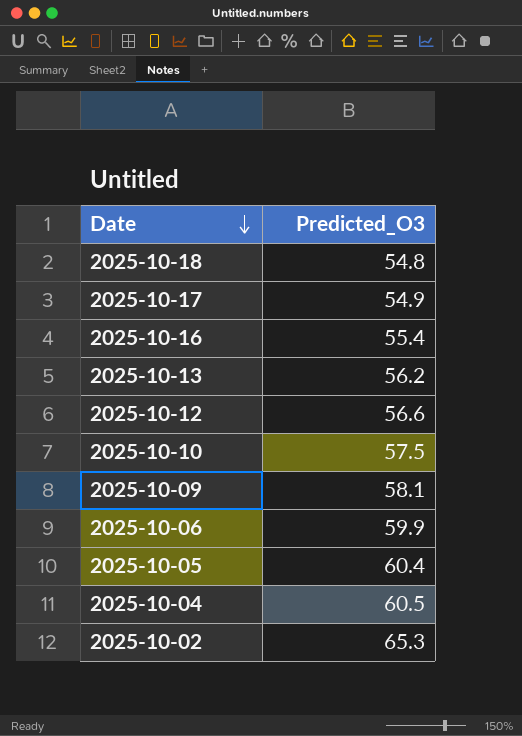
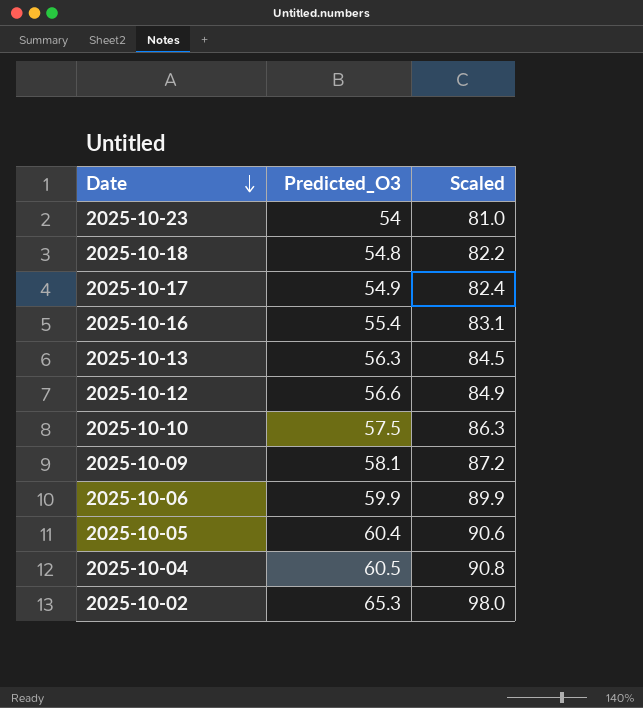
column Scaled | formula: none -> [Predicted_O3] * 1.5
row 2025-10-23: none -> 54 | 81.0
2025-10-13 | Predicted_O3: 56.2 -> 56.3

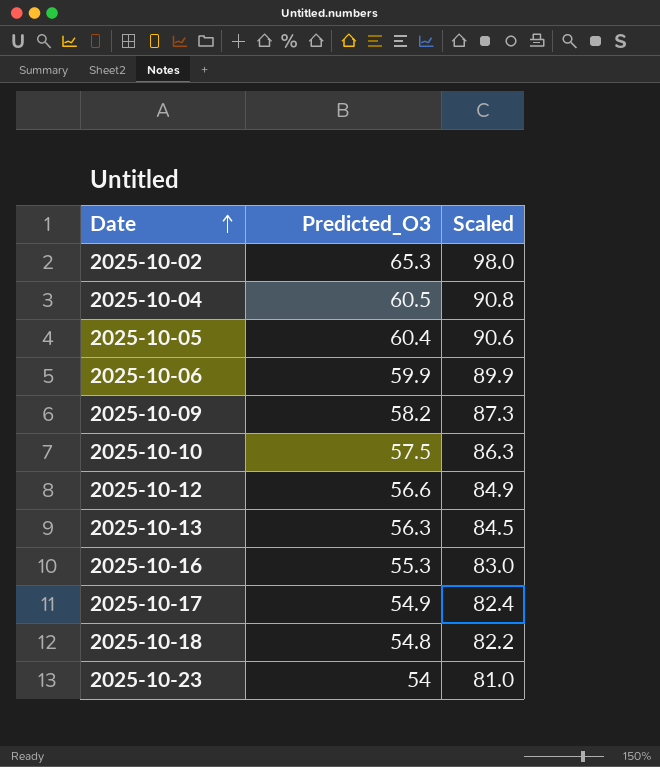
row order: Date descending -> Date ascending
2025-10-09 | Predicted_O3: 58.1 -> 58.2
2025-10-09 | Scaled: 87.2 -> 87.3
2025-10-16 | Predicted_O3: 55.4 -> 55.3
2025-10-16 | Scaled: 83.1 -> 83.0

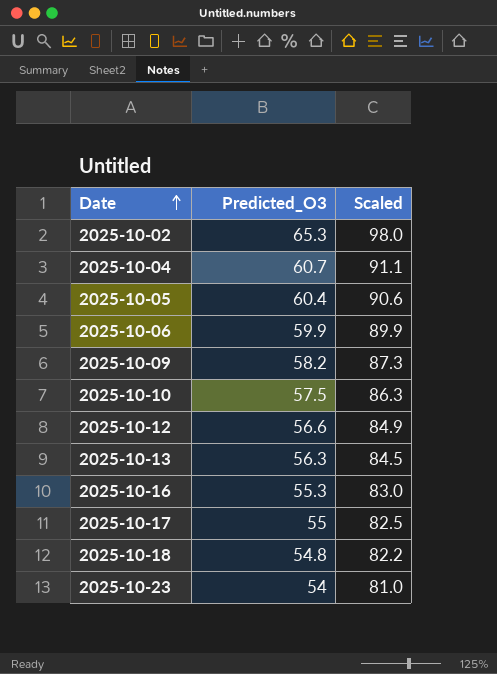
2025-10-04 | Predicted_O3: 60.5 -> 60.7
2025-10-04 | Scaled: 90.8 -> 91.1
2025-10-17 | Predicted_O3: 54.9 -> 55
2025-10-17 | Scaled: 82.4 -> 82.5

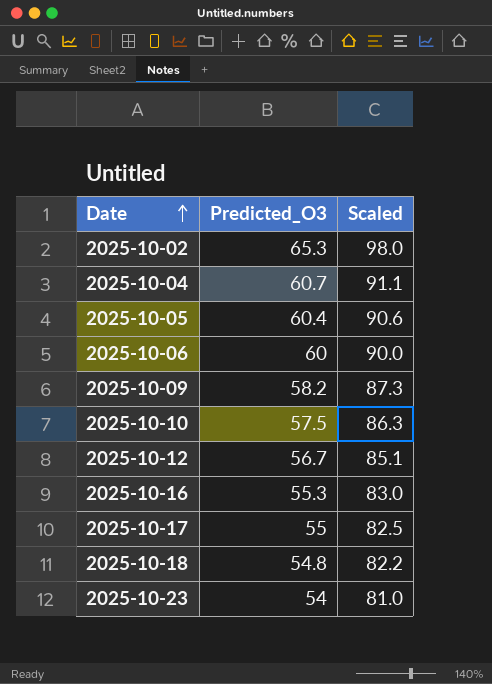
row 2025-10-13: 56.3 | 84.5 -> none
2025-10-06 | Predicted_O3: 59.9 -> 60
2025-10-06 | Scaled: 89.9 -> 90.0
2025-10-12 | Predicted_O3: 56.6 -> 56.7
2025-10-12 | Scaled: 84.9 -> 85.1

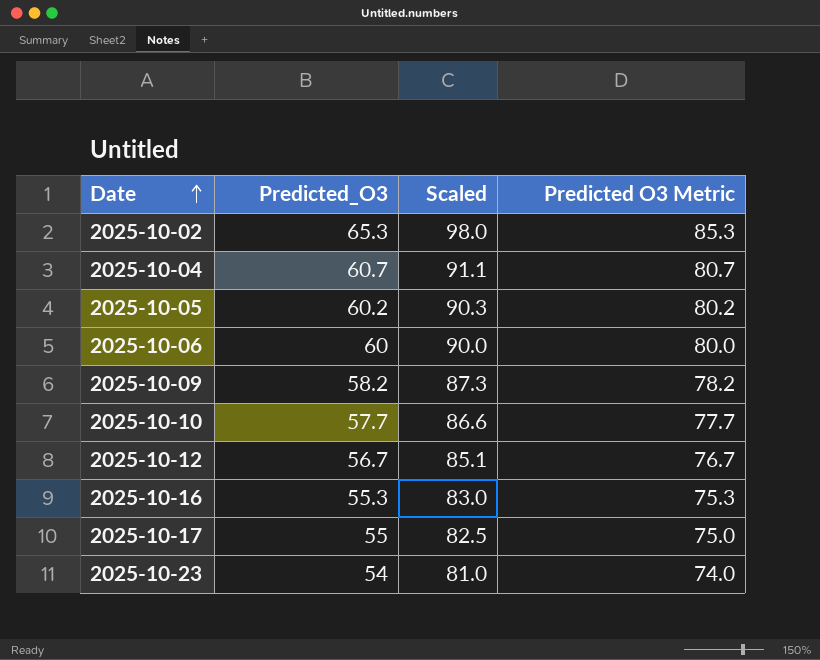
column Predicted O3 Metric | formula: none -> [Predicted_O3] + 20
row 2025-10-18: 54.8 | 82.2 -> none
2025-10-05 | Predicted_O3: 60.4 -> 60.2
2025-10-05 | Scaled: 90.6 -> 90.3
2025-10-10 | Predicted_O3: 57.5 -> 57.7
2025-10-10 | Scaled: 86.3 -> 86.6

